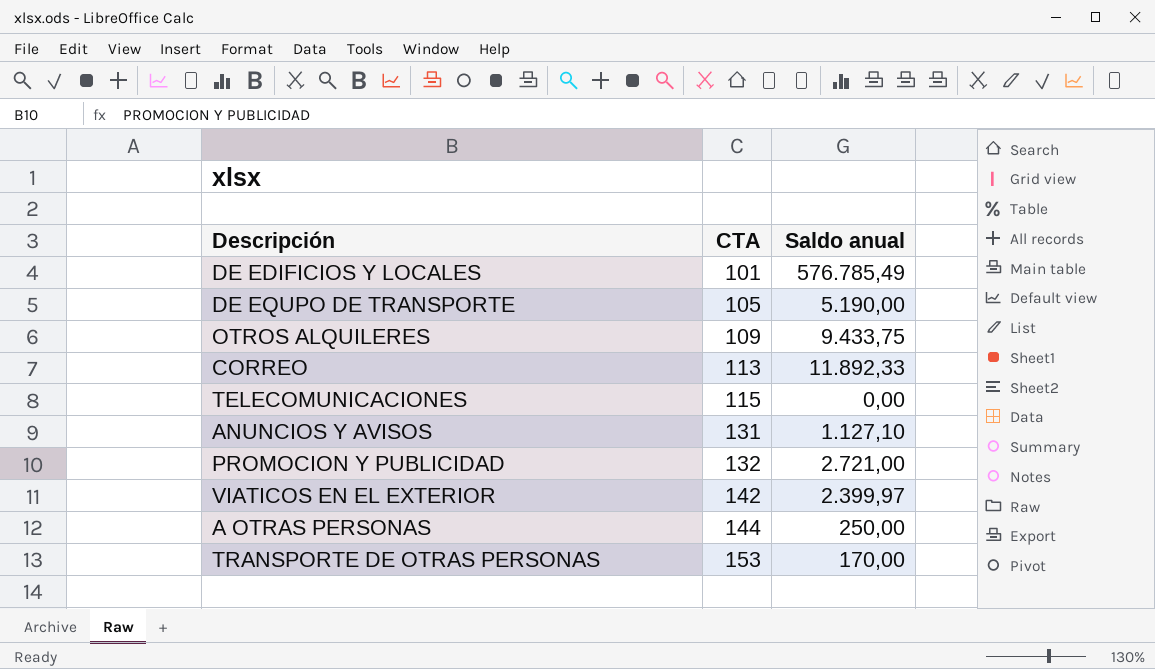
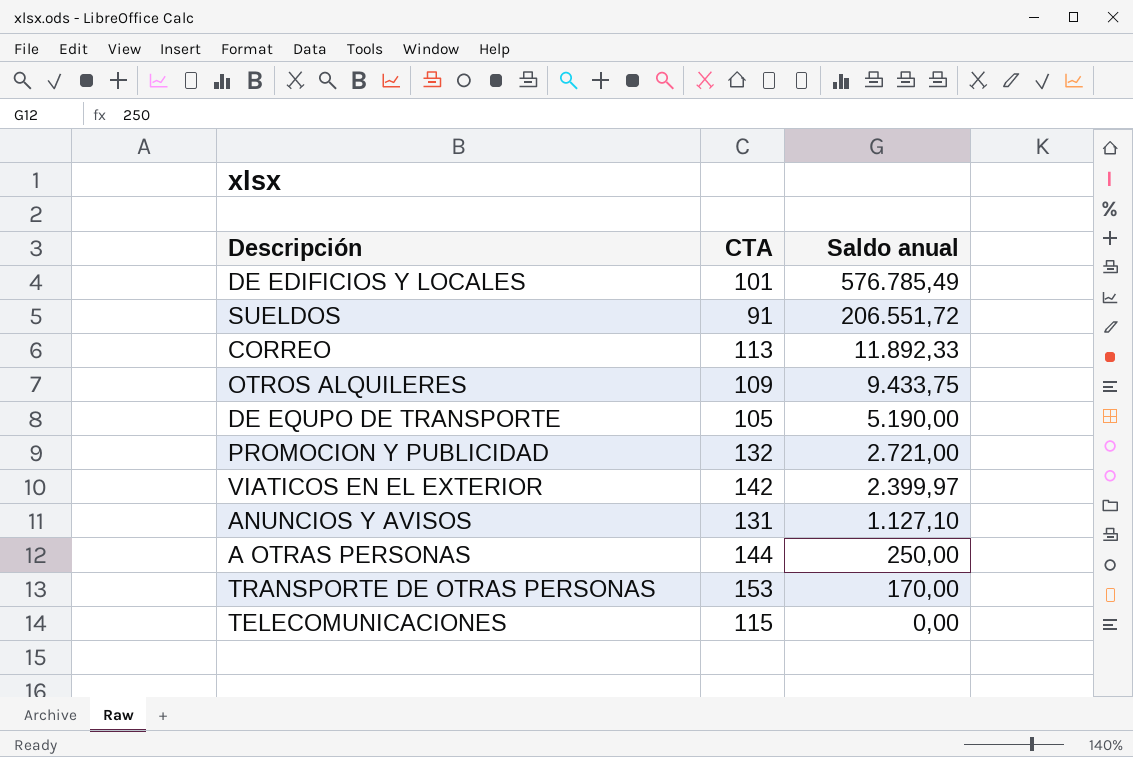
row order: CTA ascending -> Saldo anual descending
row SUELDOS: none -> 91 | 206.551,72

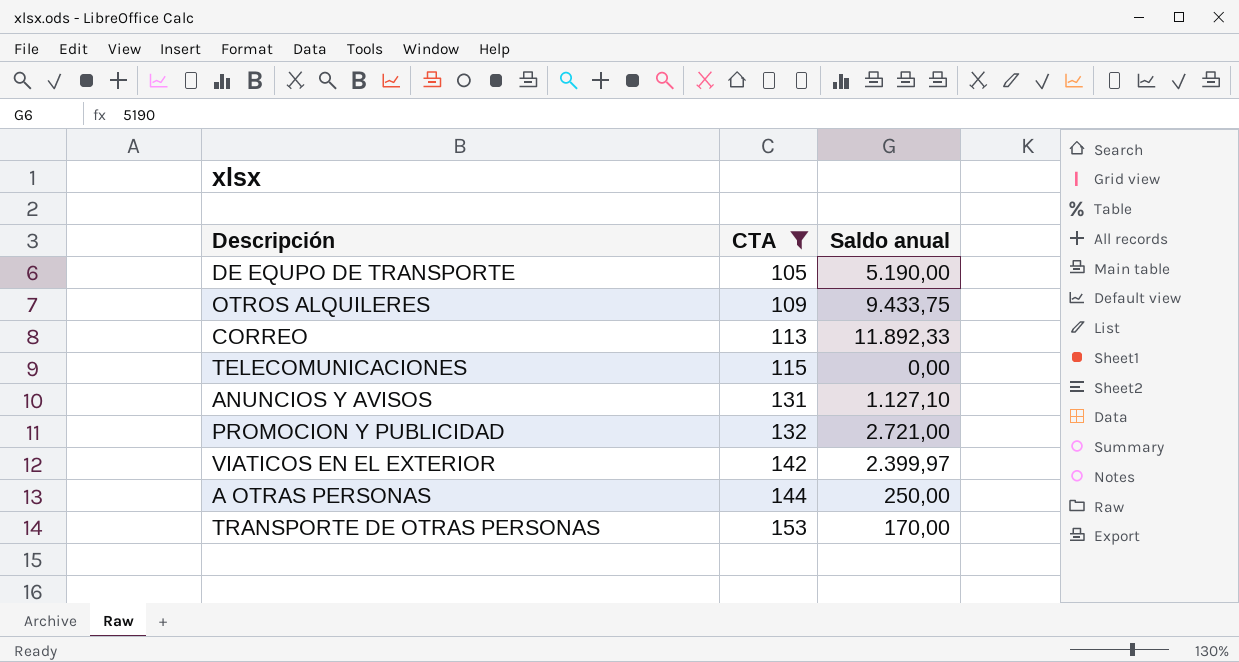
filter: none -> CTA >= 105
row order: Saldo anual descending -> CTA ascending

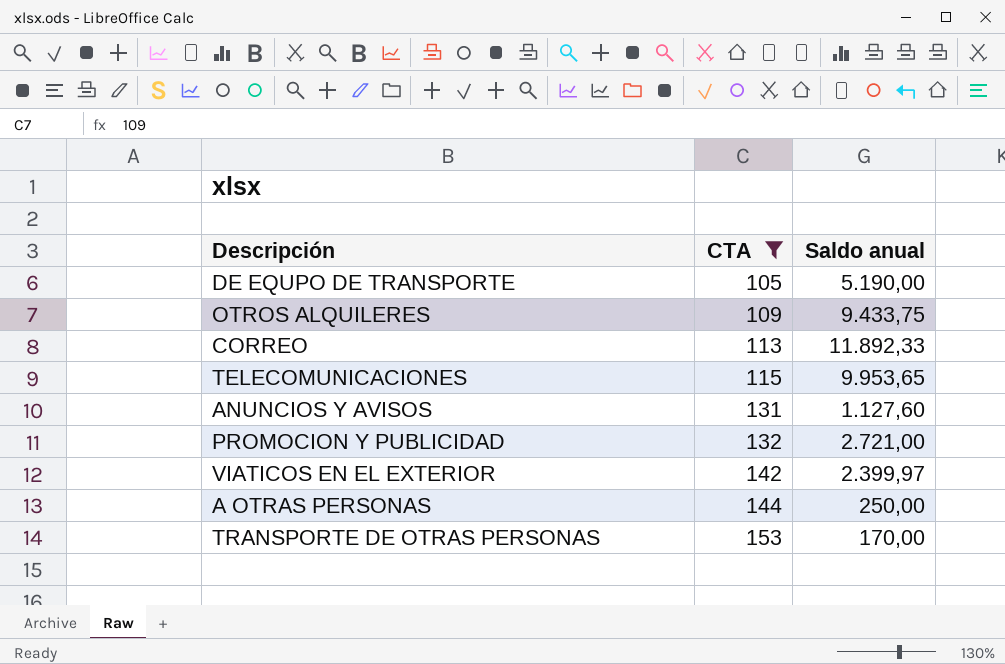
TELECOMUNICACIONES | Saldo anual: 0,00 -> 9.953,65
ANUNCIOS Y AVISOS | Saldo anual: 1.127,10 -> 1.127,60

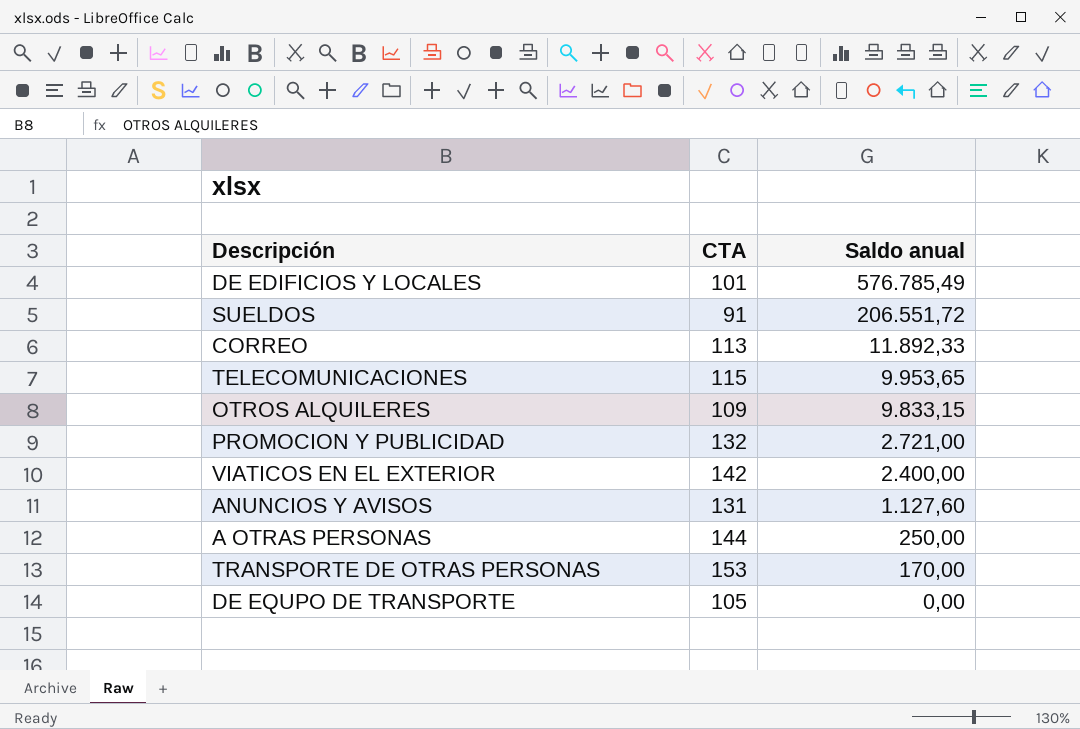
filter: CTA >= 105 -> none
row order: CTA ascending -> Saldo anual descending
OTROS ALQUILERES | Saldo anual: 9.433,75 -> 9.833,15
VIATICOS EN EL EXTERIOR | Saldo anual: 2.399,97 -> 2.400,00
DE EQUPO DE TRANSPORTE | Saldo anual: 5.190,00 -> 0,00

